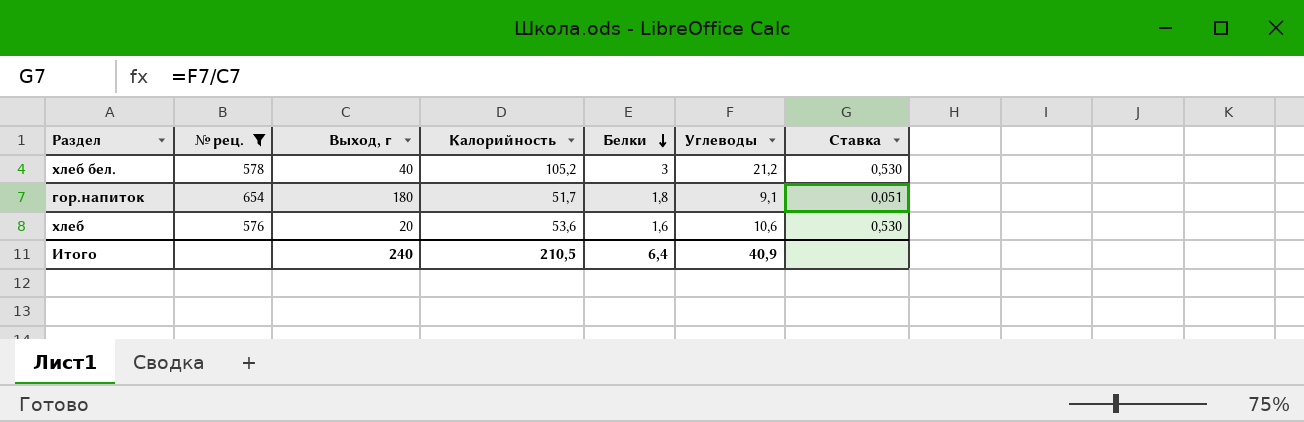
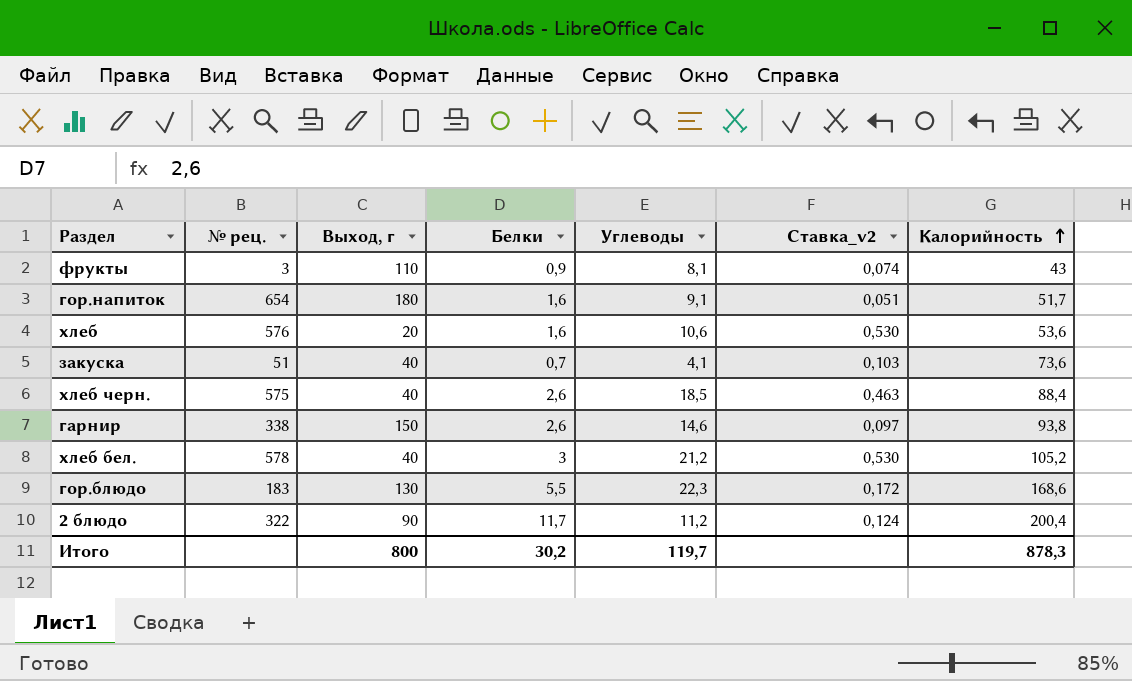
filter: № рец. >= 576 -> none
row order: Белки descending -> Калорийность ascending
column name: Ставка -> Ставка_v2
column Калорийность | position: 4 -> 7
гор.напиток | Белки: 1,8 -> 1,6
Итого | Выход, г: 240 -> 800
Итого | Белки: 6,4 -> 30,2
Итого | Углеводы: 40,9 -> 119,7
Итого | Калорийность: 210,5 -> 878,3

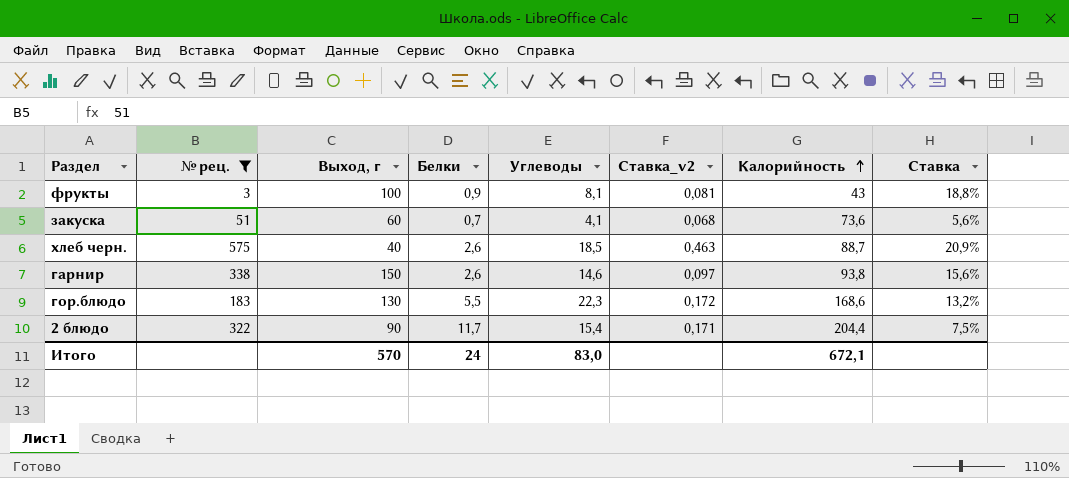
filter: none -> № рец. <= 575
column Ставка | formula: none -> [Углеводы] / [Калорийность]
фрукты | Выход, г: 110 -> 100
фрукты | Ставка_v2: 0,074 -> 0,081
закуска | Выход, г: 40 -> 60
закуска | Ставка_v2: 0,103 -> 0,068
хлеб черн. | Калорийность: 88,4 -> 88,7
2 блюдо | Углеводы: 11,2 -> 15,4
2 блюдо | Ставка_v2: 0,124 -> 0,171
2 блюдо | Калорийность: 200,4 -> 204,4
Итого | Выход, г: 800 -> 570
Итого | Белки: 30,2 -> 24
Итого | Углеводы: 119,7 -> 83,0
Итого | Калорийность: 878,3 -> 672,1

